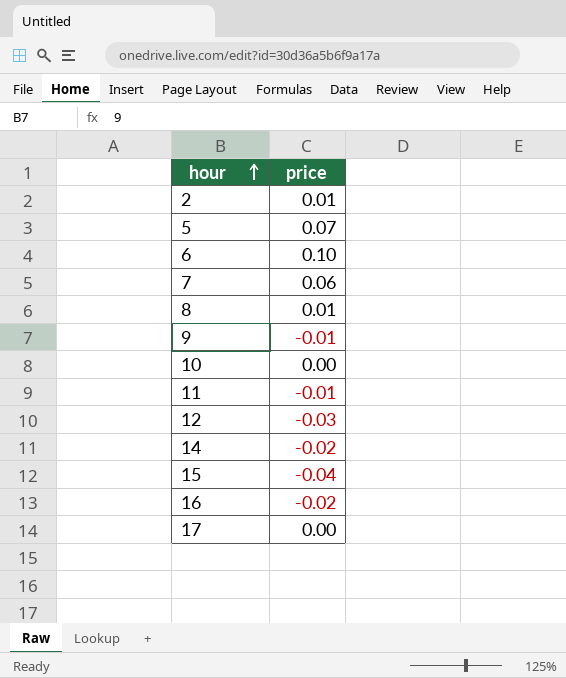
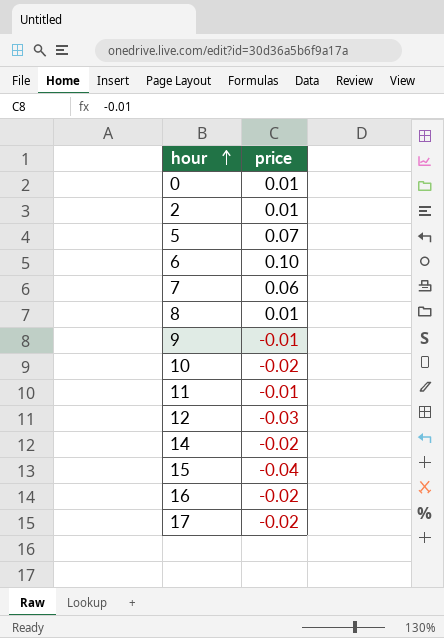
row 0: none -> 0.01
10 | price: 0.00 -> -0.02
17 | price: 0.00 -> -0.02

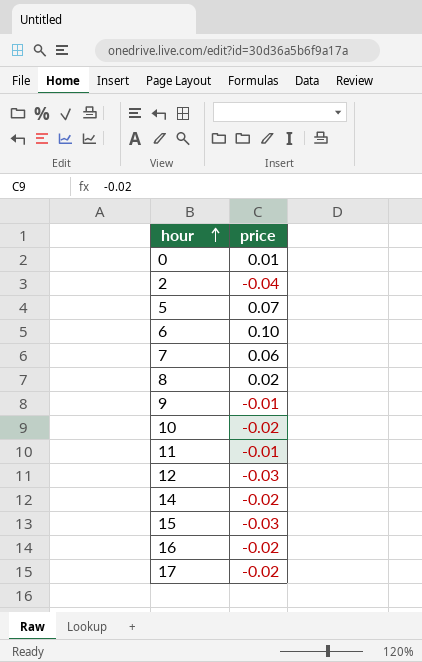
2 | price: 0.01 -> -0.04
8 | price: 0.01 -> 0.02
15 | price: -0.04 -> -0.03

